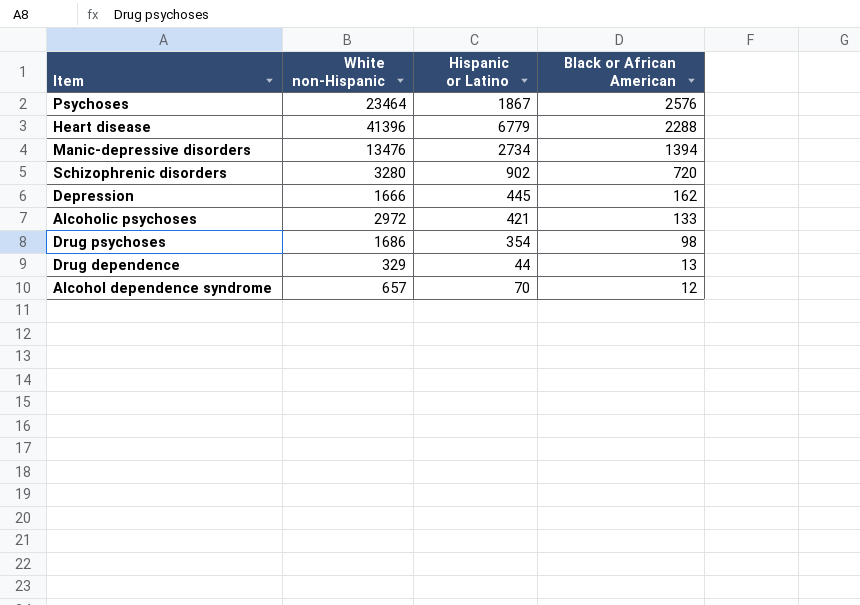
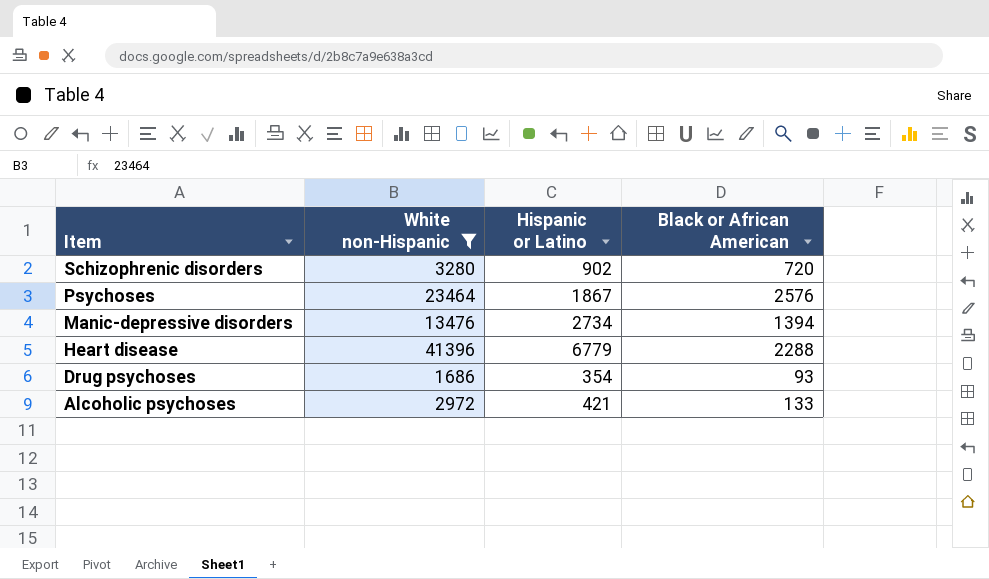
filter: none -> White non-Hispanic >= 1686
row order: Black or African American descending -> Item descending
Drug psychoses | Black or African American: 98 -> 93

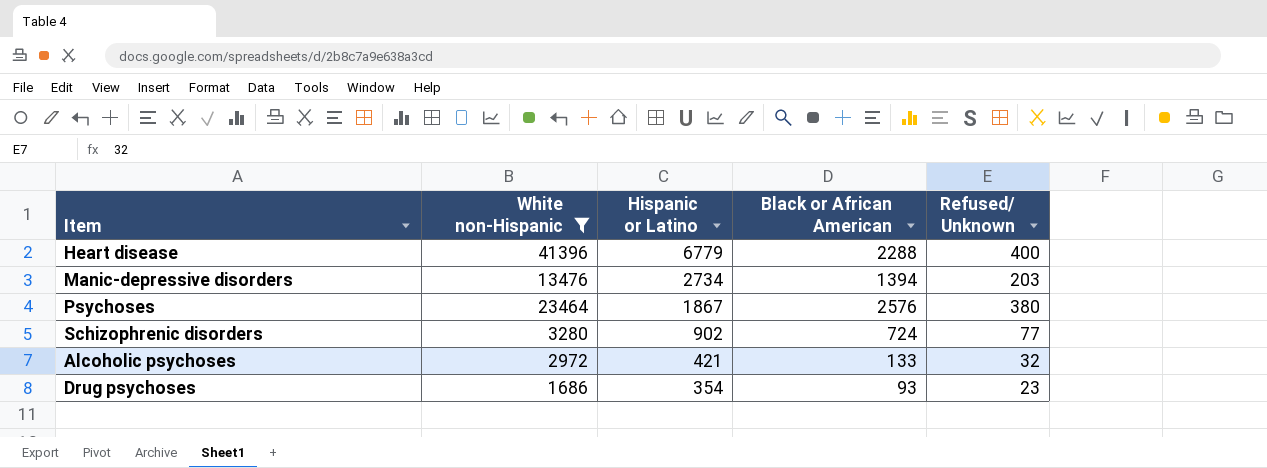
row order: Item descending -> Hispanic or Latino descending
column Refused/ Unknown | position: none -> 5
Schizophrenic disorders | Black or African American: 720 -> 724

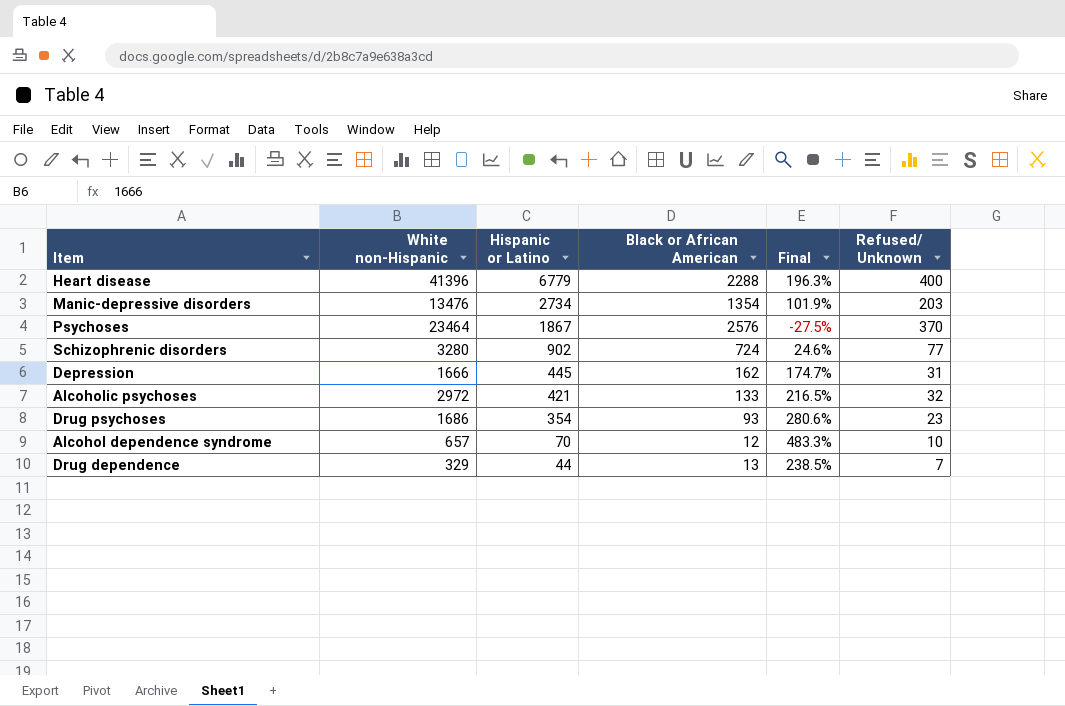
filter: White non-Hispanic >= 1686 -> none
column Final | formula: none -> ([Hispanic or Latino] - [Black or African American]) / [Black or African American]
Manic-depressive disorders | Black or African American: 1394 -> 1354
Psychoses | Refused/ Unknown: 380 -> 370

